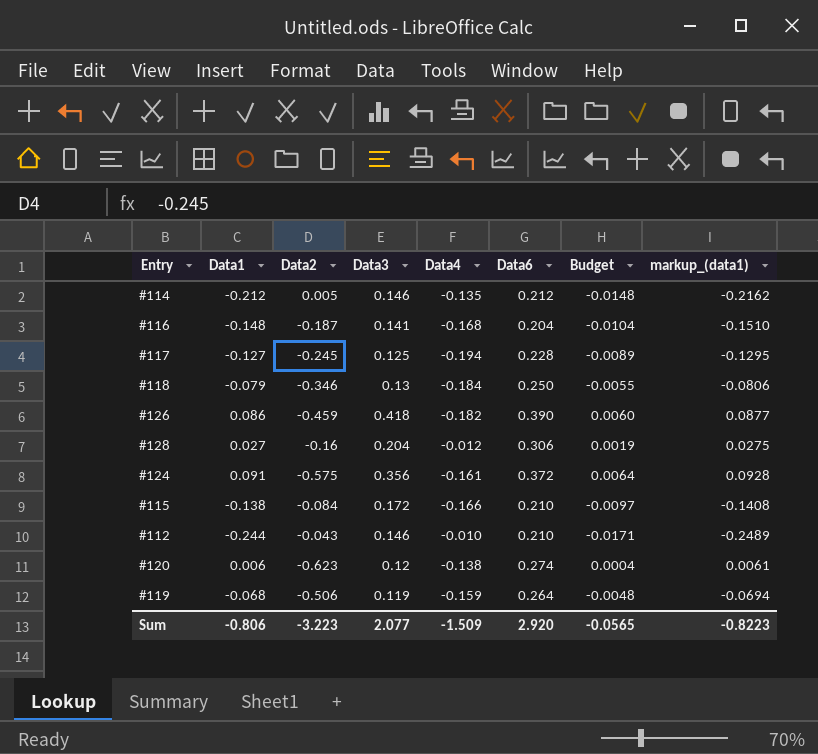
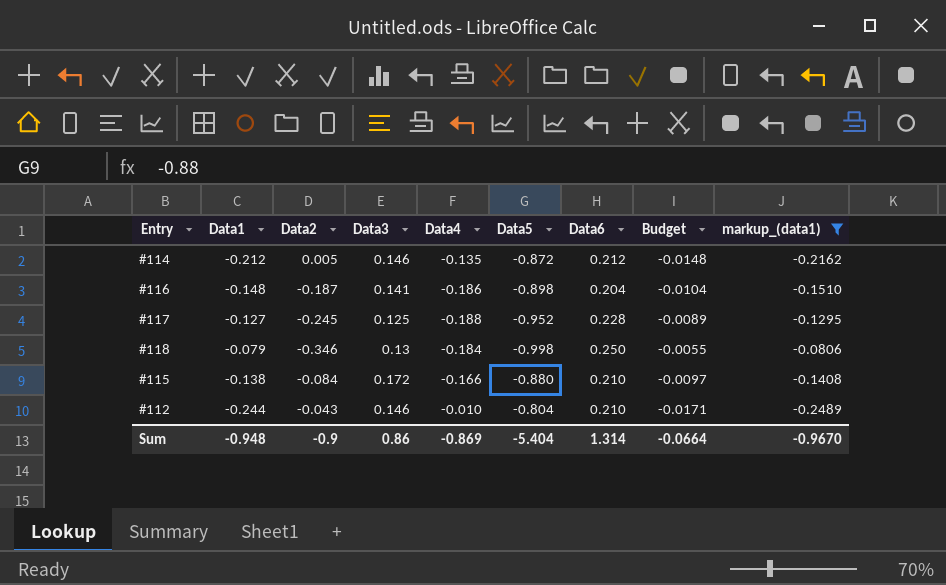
filter: none -> markup_(data1) <= -0.0806
column Data5 | position: none -> 6
#116 | Data4: -0.168 -> -0.186
#117 | Data4: -0.194 -> -0.188
Sum | Data1: -0.806 -> -0.948
Sum | Data2: -3.223 -> -0.9
Sum | Data3: 2.077 -> 0.86
Sum | Data4: -1.509 -> -0.869
Sum | Data6: 2.920 -> 1.314
Sum | Budget: -0.0565 -> -0.0664
Sum | markup_(data1): -0.8223 -> -0.9670

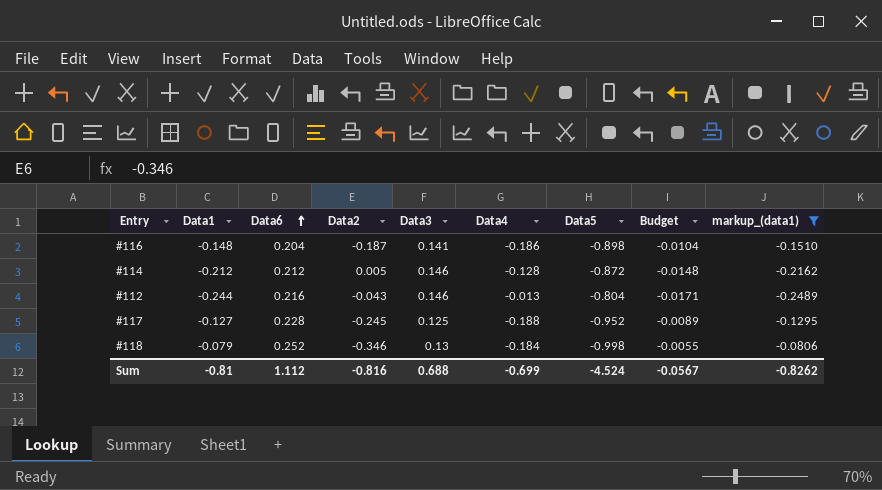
row order: none -> Data6 ascending
column Data6 | position: 7 -> 3
row #115: -0.138 | -0.084 | 0.172 | -0.166 | -0.880 | 0.210 | -0.0097 | -0.1408 -> none
#114 | Data4: -0.135 -> -0.128
#112 | Data6: 0.210 -> 0.216
#112 | Data4: -0.010 -> -0.013
#118 | Data6: 0.250 -> 0.252
Sum | Data1: -0.948 -> -0.81
Sum | Data6: 1.314 -> 1.112
Sum | Data2: -0.9 -> -0.816
Sum | Data3: 0.86 -> 0.688
Sum | Data4: -0.869 -> -0.699
Sum | Data5: -5.404 -> -4.524
Sum | Budget: -0.0664 -> -0.0567
Sum | markup_(data1): -0.9670 -> -0.8262

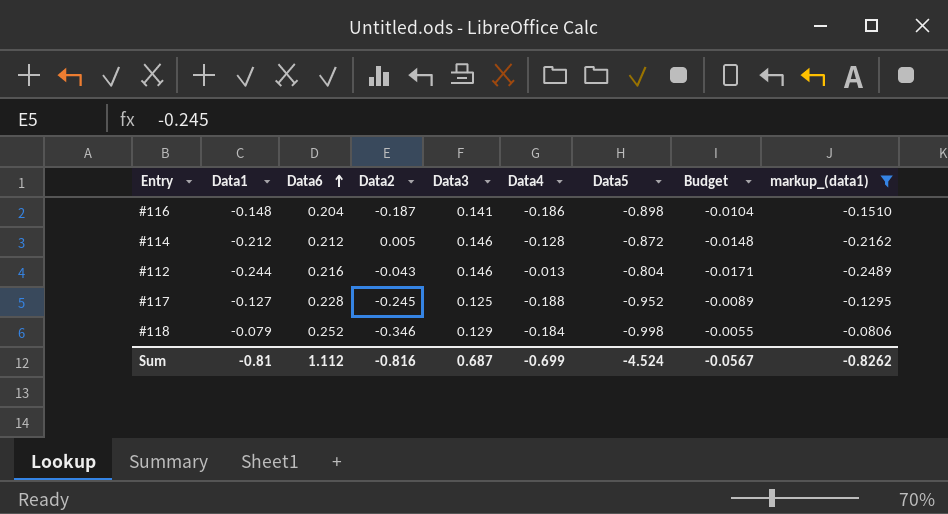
#118 | Data3: 0.13 -> 0.129
Sum | Data3: 0.688 -> 0.687

